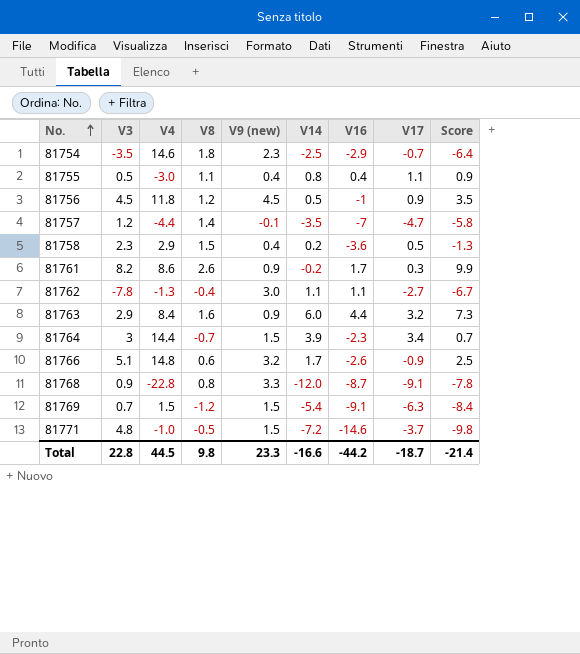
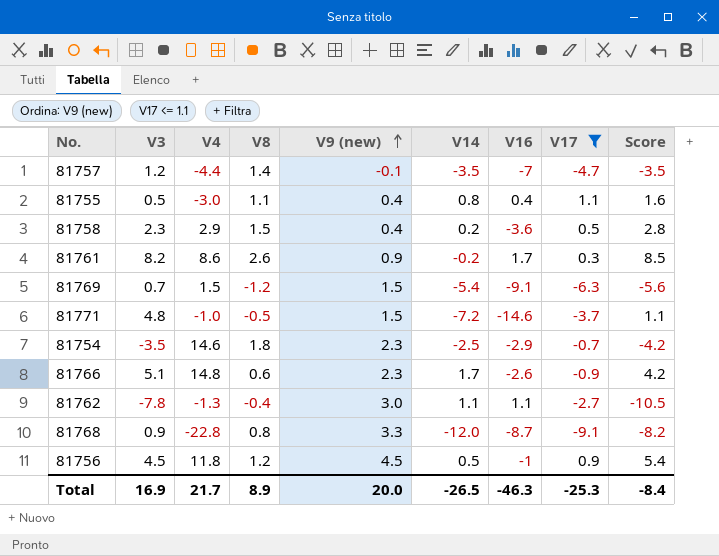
filter: none -> V17 <= 1.1
row order: No. ascending -> V9 (new) ascending
column Score | formula: [V3] + [V16] -> [V3] + [V17]
81766 | V9 (new): 3.2 -> 2.3
Total | V3: 22.8 -> 16.9
Total | V4: 44.5 -> 21.7
Total | V8: 9.8 -> 8.9
Total | V9 (new): 23.3 -> 20.0
Total | V14: -16.6 -> -26.5
Total | V16: -44.2 -> -46.3
Total | V17: -18.7 -> -25.3
Total | Score: -21.4 -> -8.4

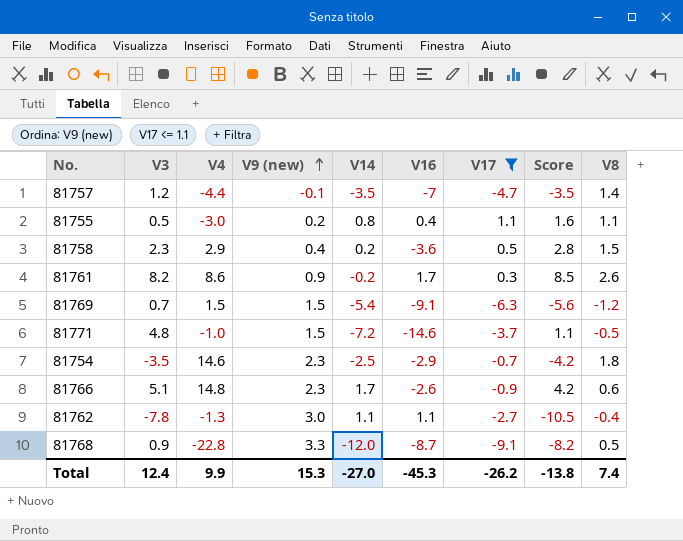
column V8 | position: 4 -> 9
row 81756: 4.5 | 11.8 | 1.2 | 4.5 | 0.5 | -1 | 0.9 | 5.4 -> none
81755 | V9 (new): 0.4 -> 0.2
81768 | V8: 0.8 -> 0.5
Total | V3: 16.9 -> 12.4
Total | V4: 21.7 -> 9.9
Total | V9 (new): 20.0 -> 15.3
Total | V14: -26.5 -> -27.0
Total | V16: -46.3 -> -45.3
Total | V17: -25.3 -> -26.2
Total | Score: -8.4 -> -13.8
Total | V8: 8.9 -> 7.4

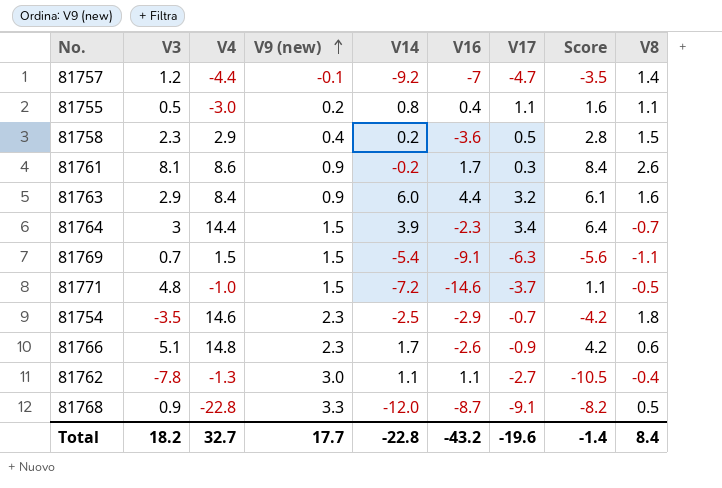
filter: V17 <= 1.1 -> none
81757 | V14: -3.5 -> -9.2
81761 | V3: 8.2 -> 8.1
81761 | Score: 8.5 -> 8.4
81769 | V8: -1.2 -> -1.1
Total | V3: 12.4 -> 18.2
Total | V4: 9.9 -> 32.7
Total | V9 (new): 15.3 -> 17.7
Total | V14: -27.0 -> -22.8
Total | V16: -45.3 -> -43.2
Total | V17: -26.2 -> -19.6
Total | Score: -13.8 -> -1.4
Total | V8: 7.4 -> 8.4

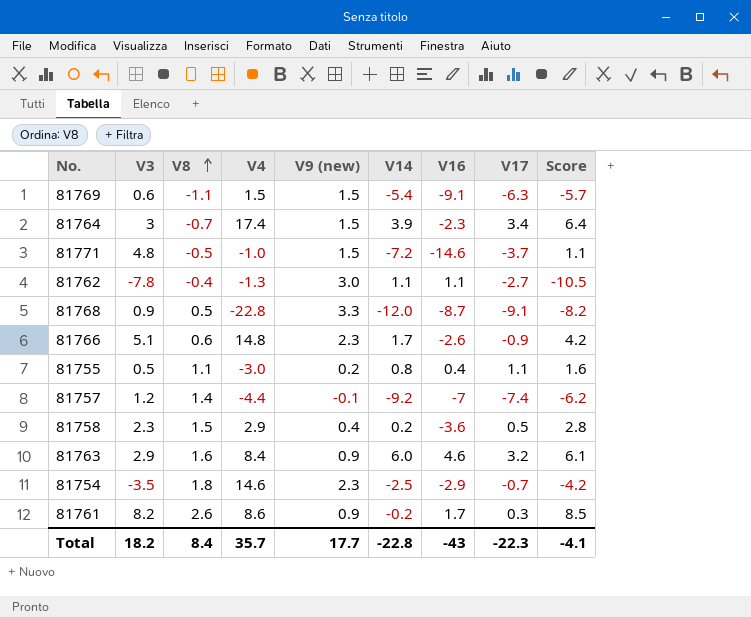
row order: V9 (new) ascending -> V8 ascending
column V8 | position: 9 -> 3
81769 | V3: 0.7 -> 0.6
81769 | Score: -5.6 -> -5.7
81764 | V4: 14.4 -> 17.4
81757 | V17: -4.7 -> -7.4
81757 | Score: -3.5 -> -6.2
81763 | V16: 4.4 -> 4.6
81761 | V3: 8.1 -> 8.2
81761 | Score: 8.4 -> 8.5
Total | V4: 32.7 -> 35.7
Total | V16: -43.2 -> -43
Total | V17: -19.6 -> -22.3
Total | Score: -1.4 -> -4.1

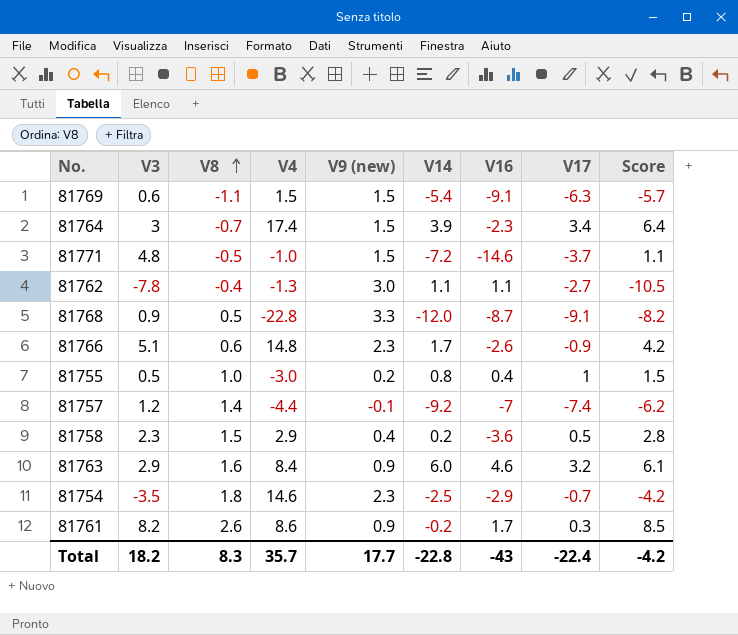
81755 | V8: 1.1 -> 1.0
81755 | V17: 1.1 -> 1
81755 | Score: 1.6 -> 1.5
Total | V8: 8.4 -> 8.3
Total | V17: -22.3 -> -22.4
Total | Score: -4.1 -> -4.2

